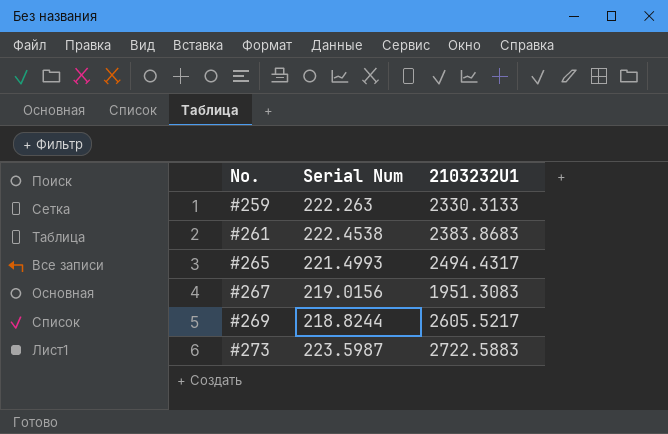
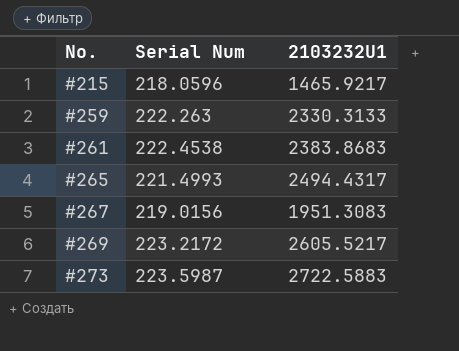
row #215: none -> 218.0596 | 1465.9217
#269 | Serial Num: 218.8244 -> 223.2172

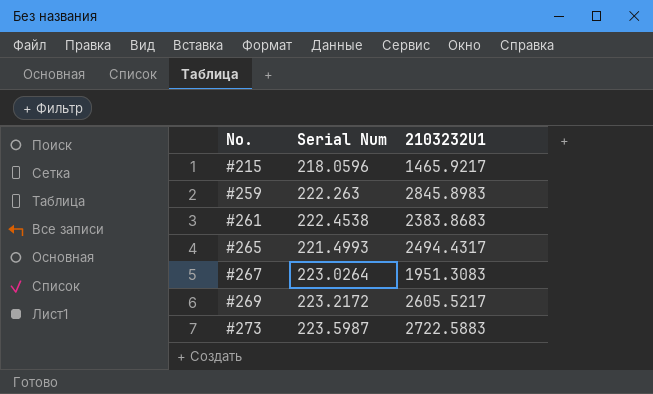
#259 | 2103232U1: 2330.3133 -> 2845.8983
#267 | Serial Num: 219.0156 -> 223.0264

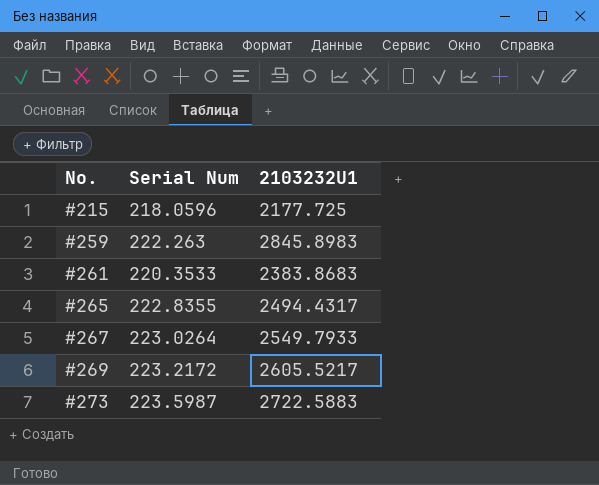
#215 | 2103232U1: 1465.9217 -> 2177.725
#261 | Serial Num: 222.4538 -> 220.3533
#265 | Serial Num: 221.4993 -> 222.8355
#267 | 2103232U1: 1951.3083 -> 2549.7933

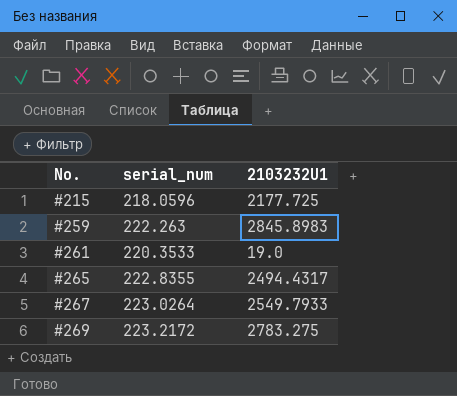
column name: Serial Num -> serial_num
row #273: 223.5987 | 2722.5883 -> none
#261 | 2103232U1: 2383.8683 -> 19.0
#269 | 2103232U1: 2605.5217 -> 2783.275

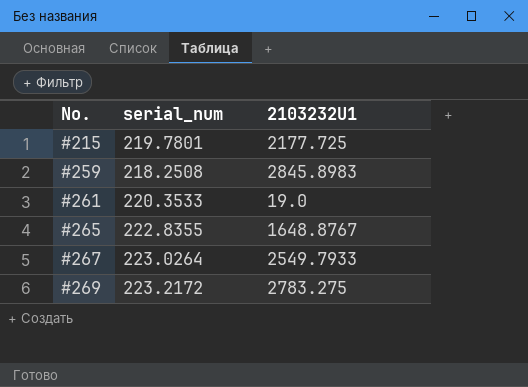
#215 | serial_num: 218.0596 -> 219.7801
#259 | serial_num: 222.263 -> 218.2508
#265 | 2103232U1: 2494.4317 -> 1648.8767

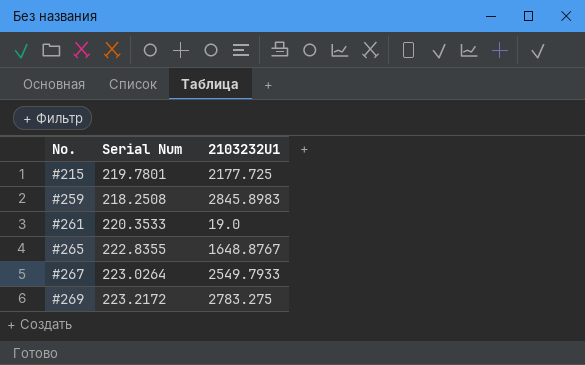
column name: serial_num -> Serial Num

